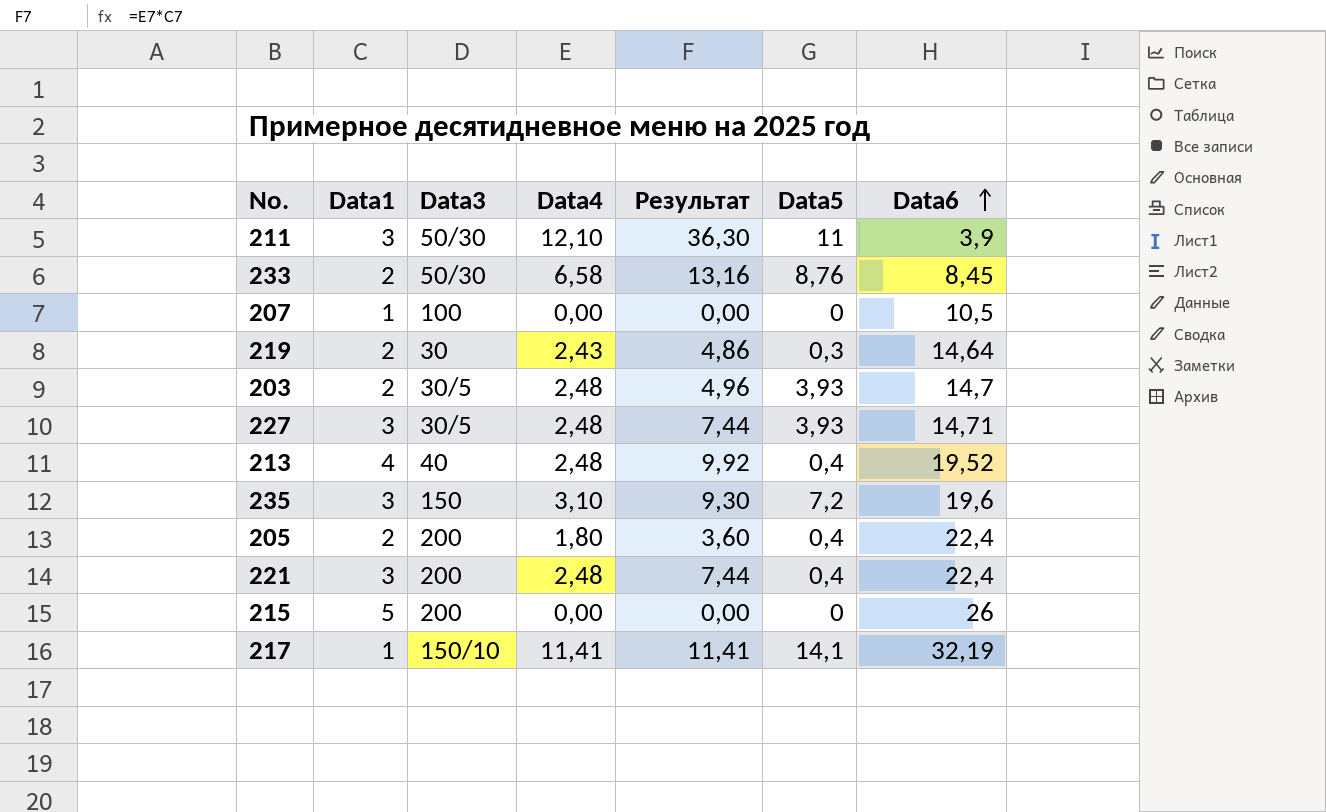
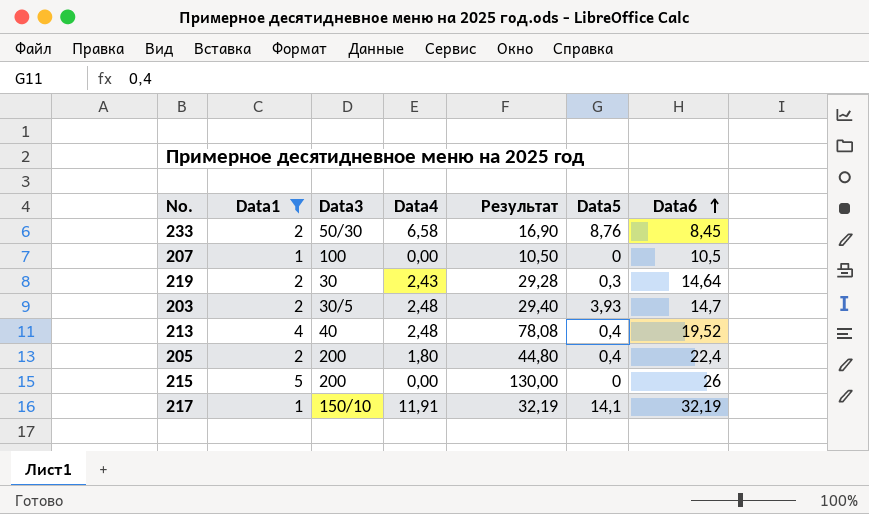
filter: none -> Data1 != 3
column Результат | formula: [Data1] * [Data4] -> [Data1] * [Data6]
217 | Data4: 11,41 -> 11,91

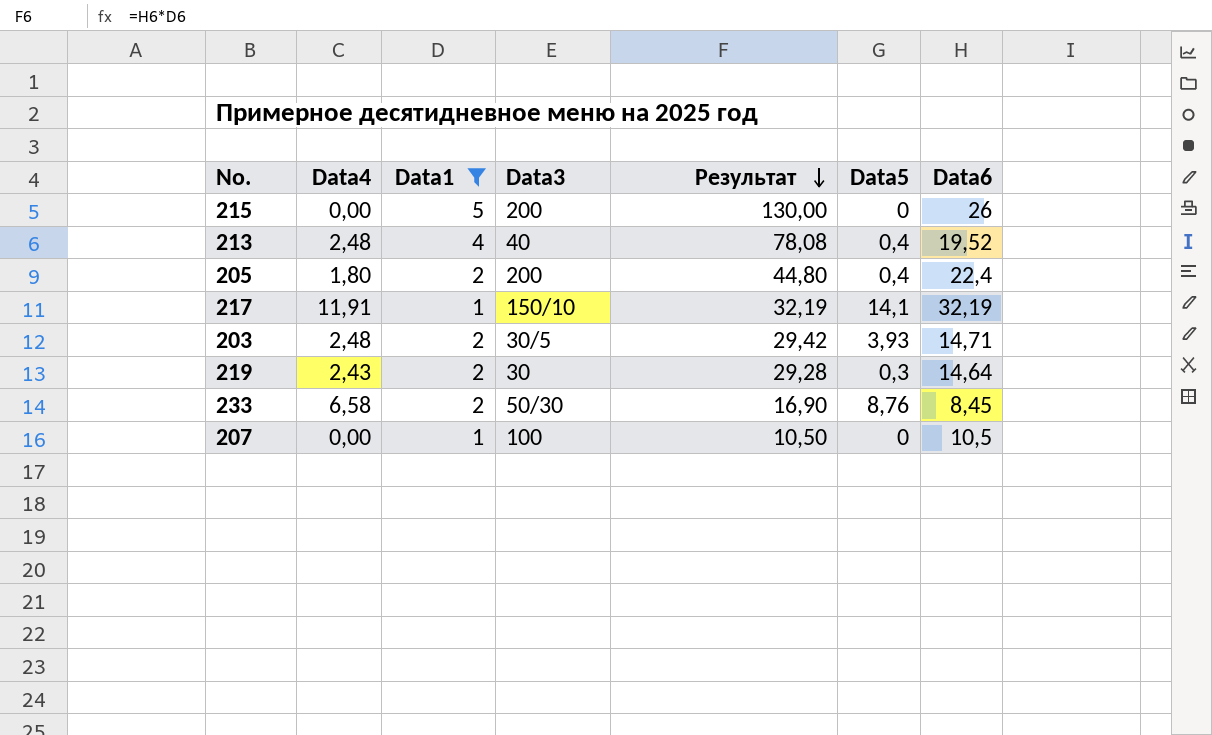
row order: Data6 ascending -> Результат descending
column Data4 | position: 4 -> 2
203 | Результат: 29,40 -> 29,42
203 | Data6: 14,7 -> 14,71

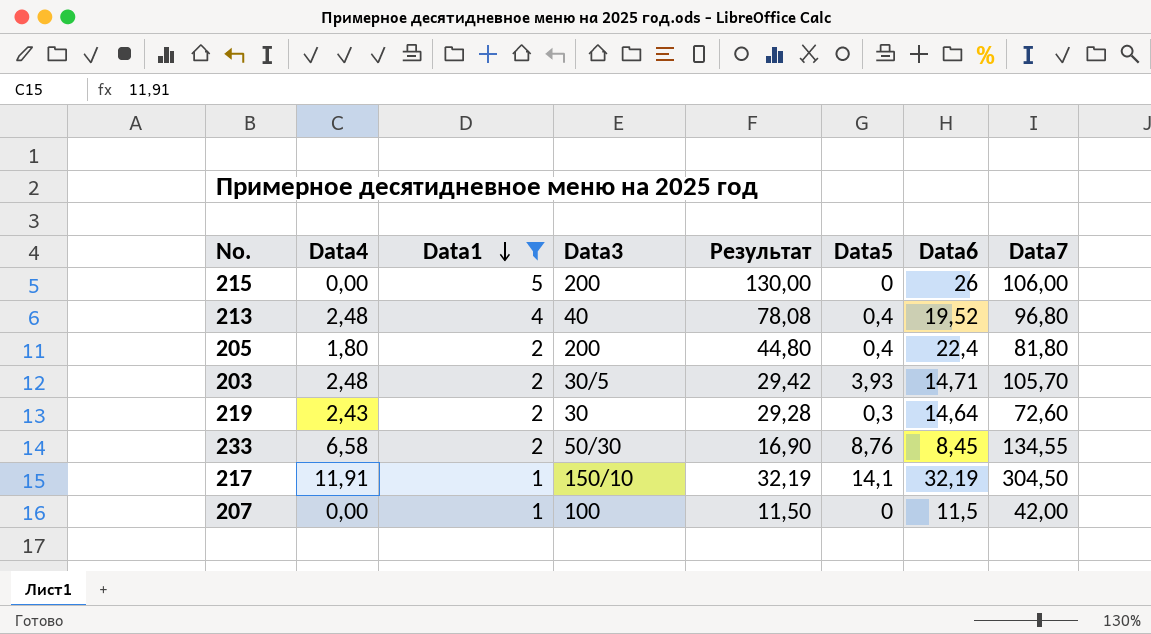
row order: Результат descending -> Data1 descending
column Data7 | position: none -> 8
207 | Результат: 10,50 -> 11,50
207 | Data6: 10,5 -> 11,5

